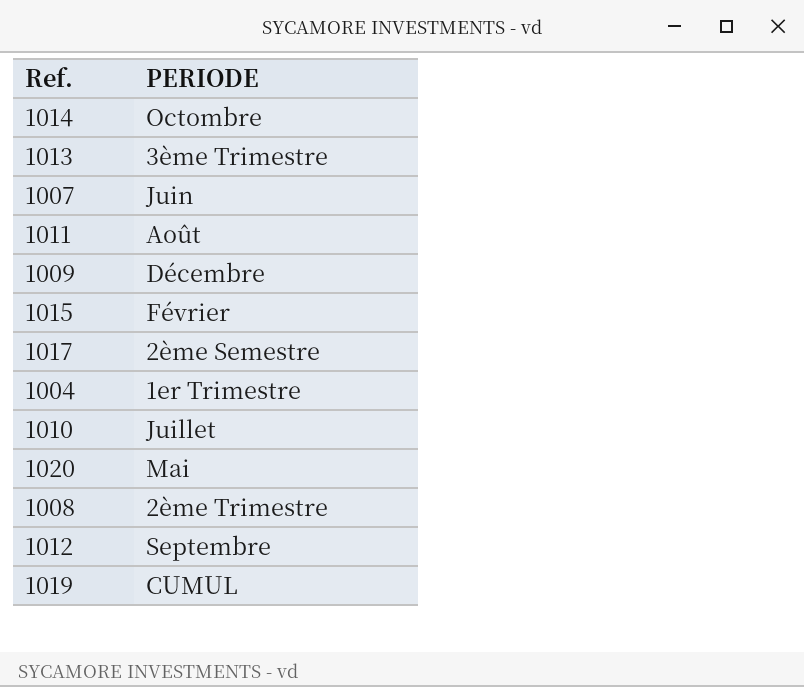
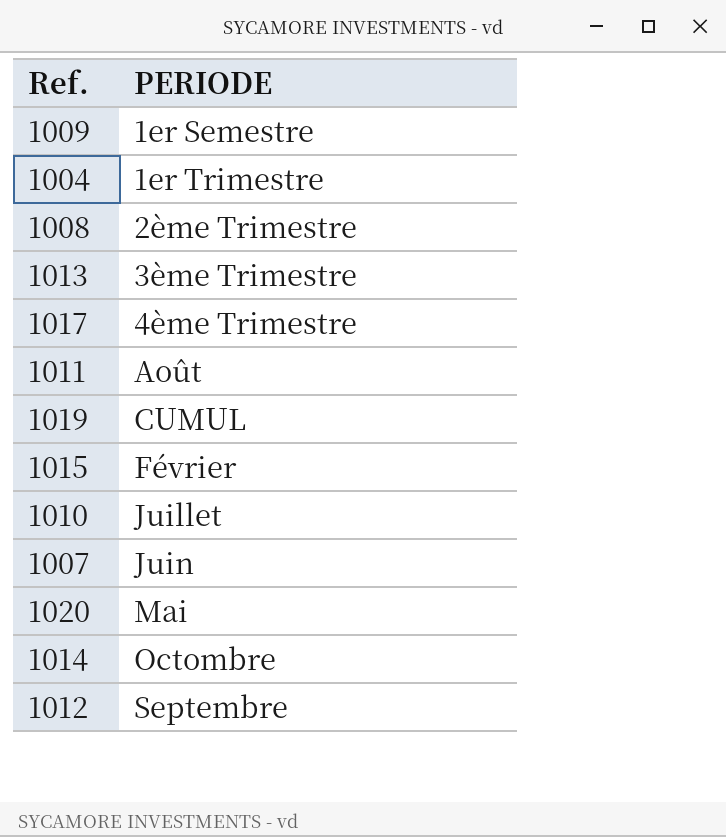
row order: none -> PERIODE ascending
1009 | PERIODE: Décembre -> 1er Semestre
1017 | PERIODE: 2ème Semestre -> 4ème Trimestre

